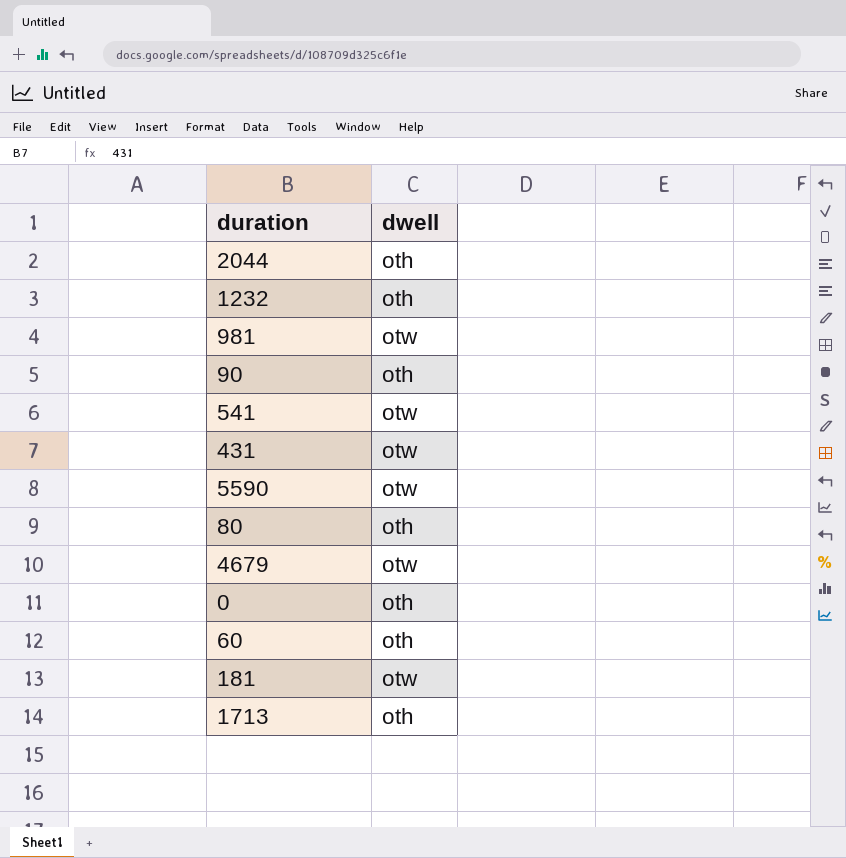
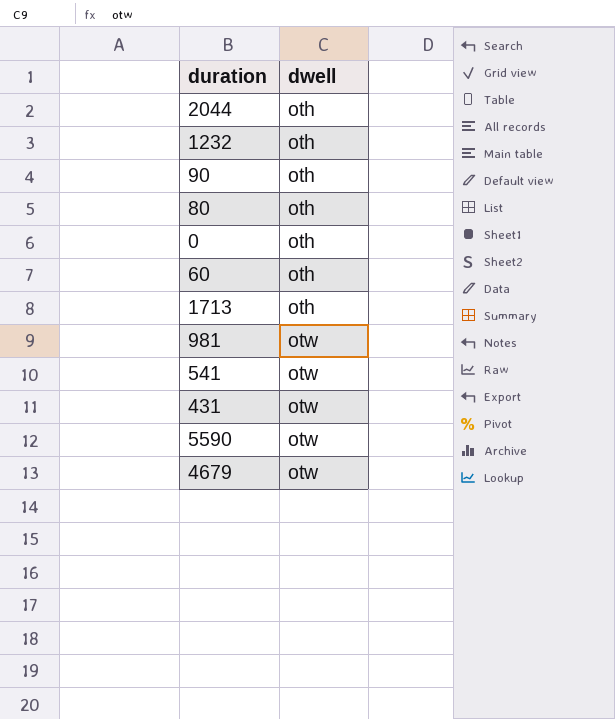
row order: none -> dwell ascending
row 181: otw -> none

